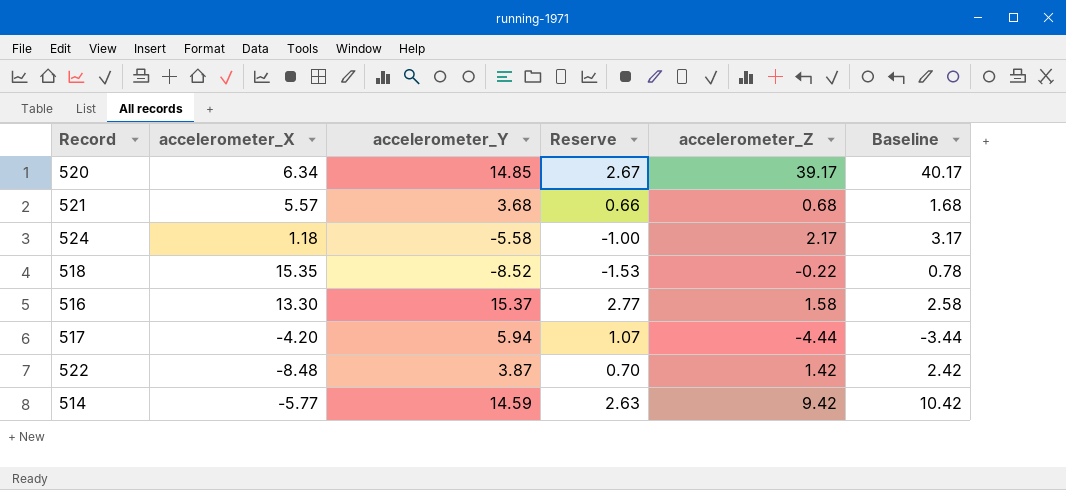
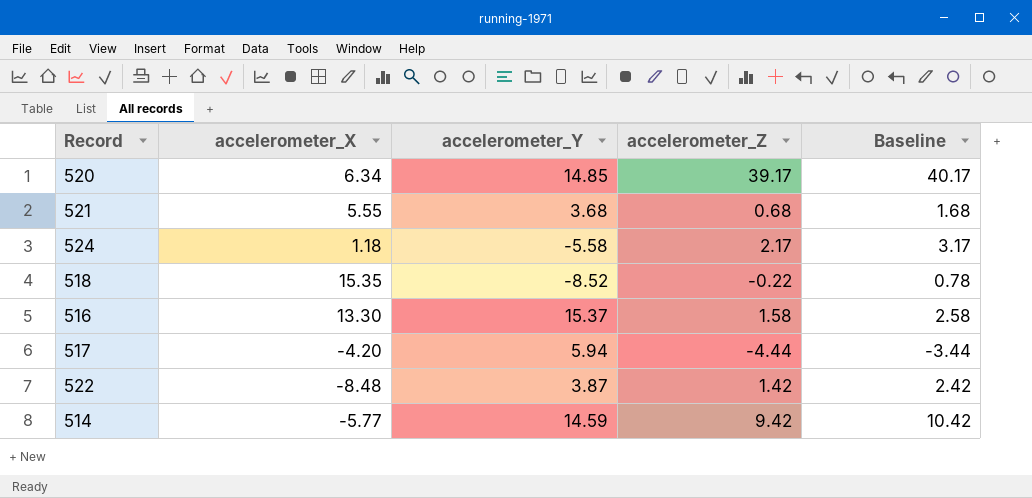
column Reserve | formula: [accelerometer_Y] * 0.18 -> none
521 | accelerometer_X: 5.57 -> 5.55

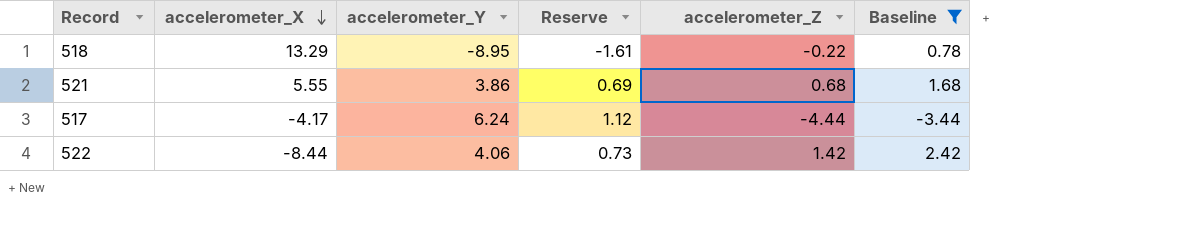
filter: none -> Baseline <= 2.42
row order: none -> accelerometer_X descending
column Reserve | formula: none -> [accelerometer_Y] * 0.18
518 | accelerometer_X: 15.35 -> 13.29
518 | accelerometer_Y: -8.52 -> -8.95
521 | accelerometer_Y: 3.68 -> 3.86
517 | accelerometer_X: -4.20 -> -4.17
517 | accelerometer_Y: 5.94 -> 6.24
522 | accelerometer_X: -8.48 -> -8.44
522 | accelerometer_Y: 3.87 -> 4.06

